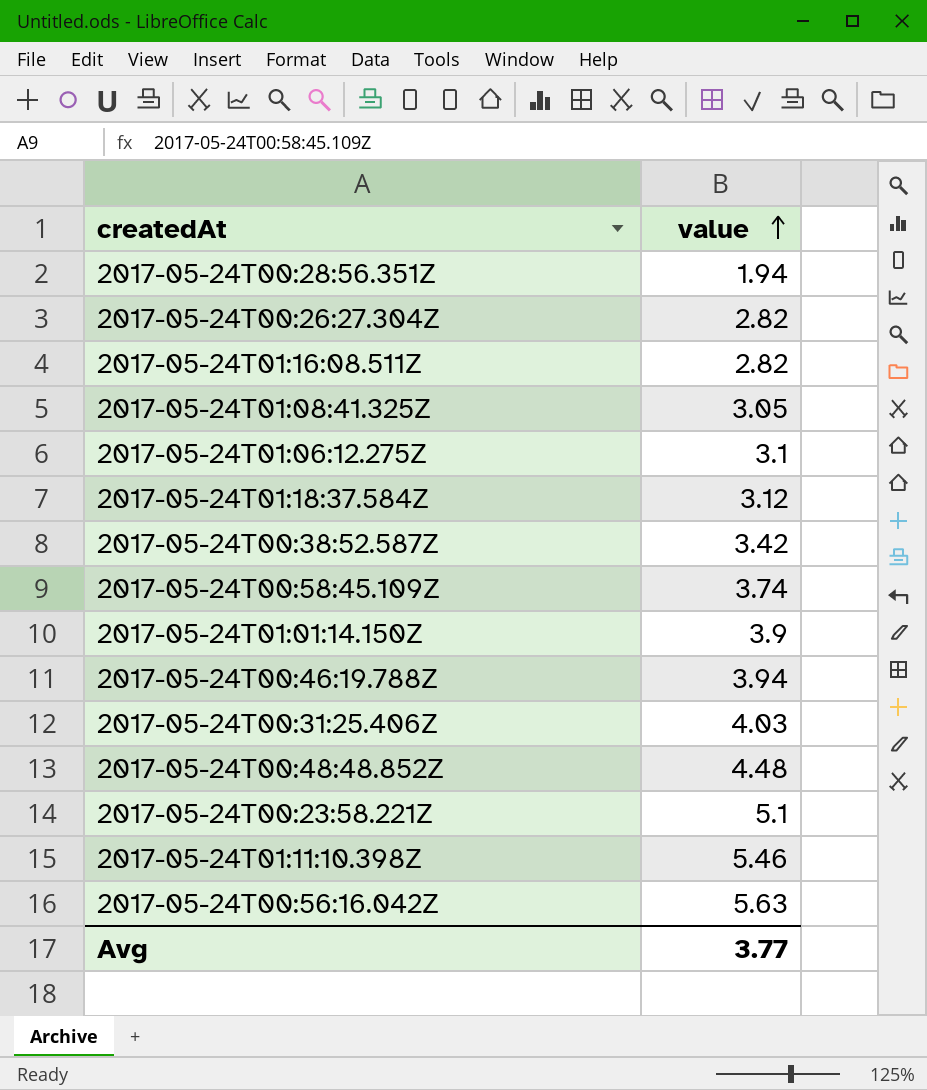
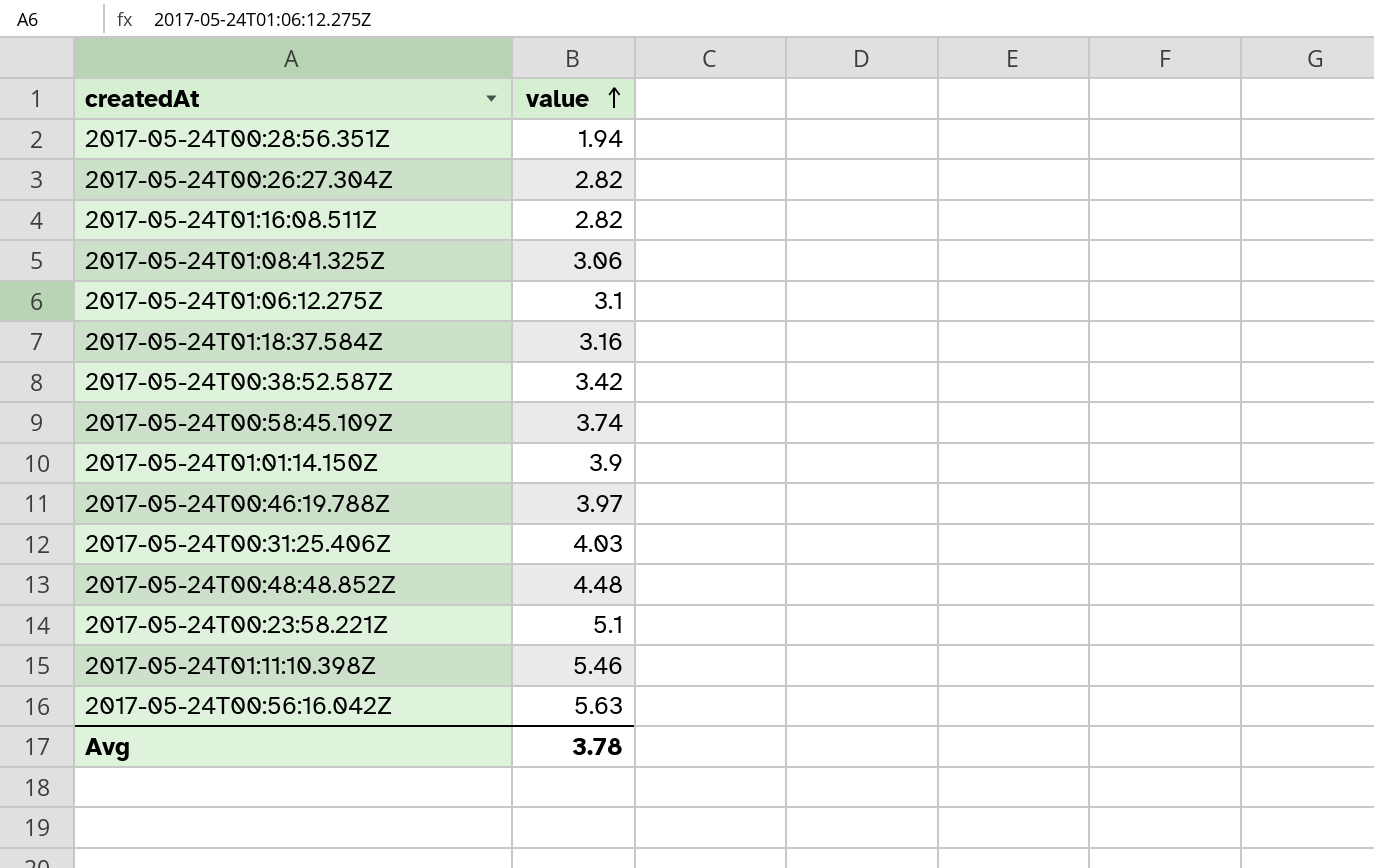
2017-05-24T01:08:41.325Z | value: 3.05 -> 3.06
2017-05-24T01:18:37.584Z | value: 3.12 -> 3.16
2017-05-24T00:46:19.788Z | value: 3.94 -> 3.97
Avg | value: 3.77 -> 3.78

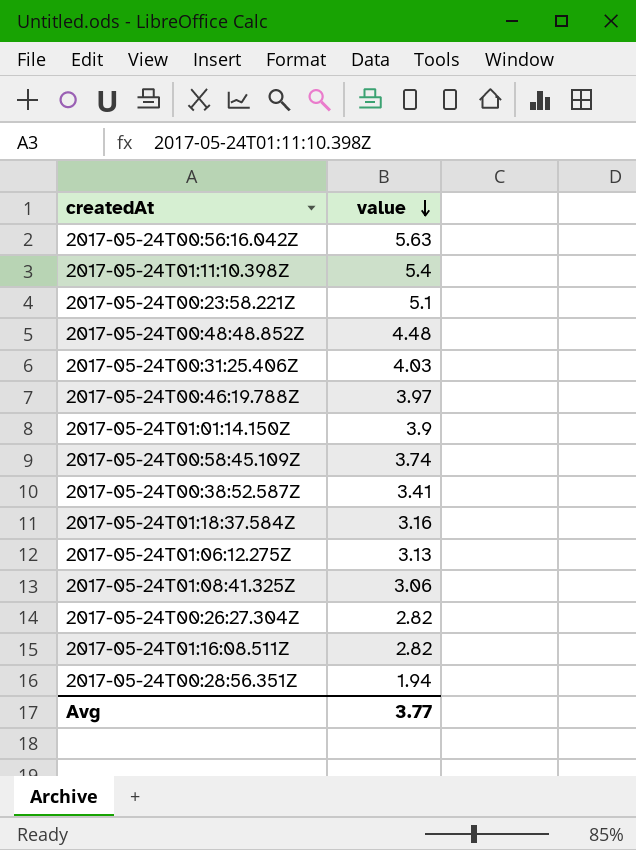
row order: value ascending -> value descending
2017-05-24T01:11:10.398Z | value: 5.46 -> 5.4
2017-05-24T00:38:52.587Z | value: 3.42 -> 3.41
2017-05-24T01:06:12.275Z | value: 3.1 -> 3.13
Avg | value: 3.78 -> 3.77

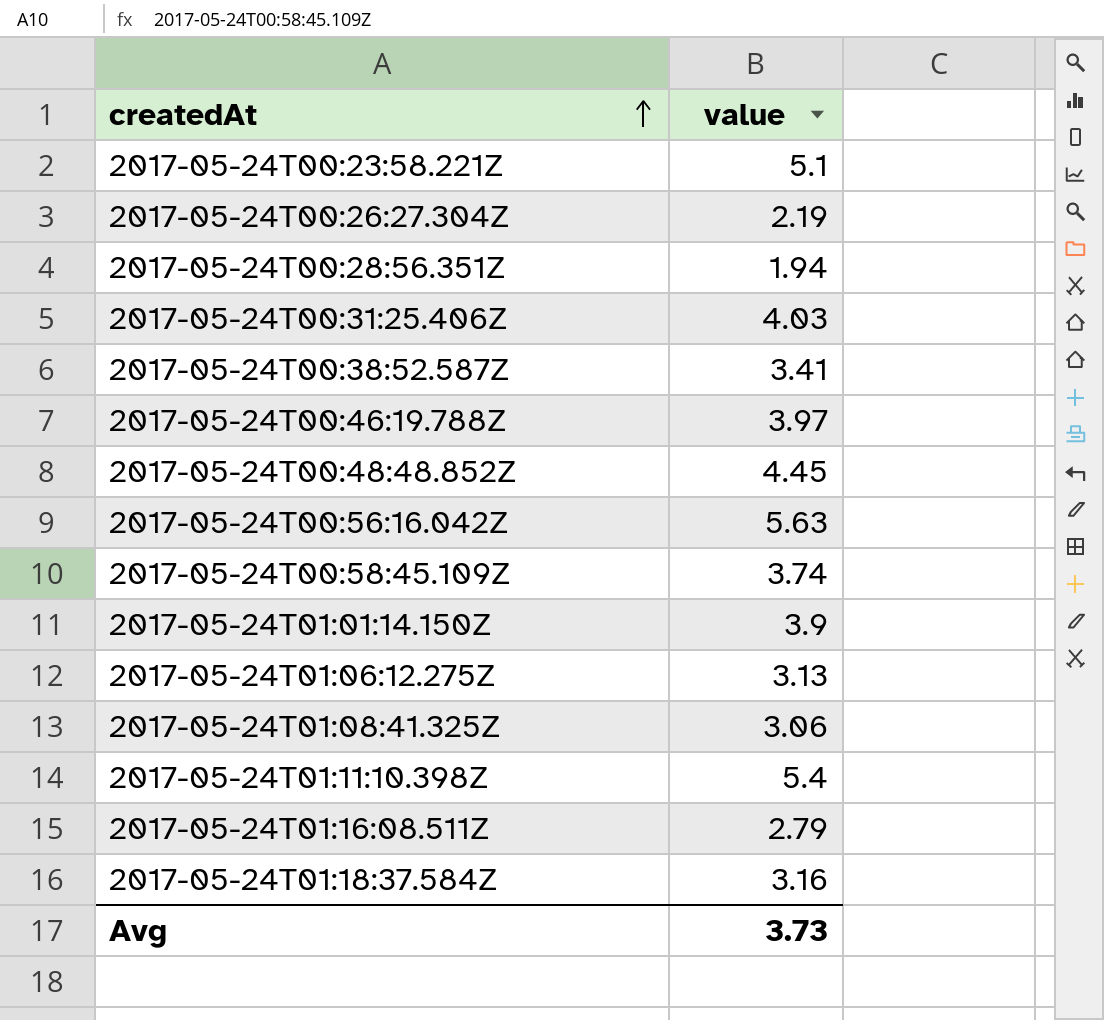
row order: value descending -> createdAt ascending
2017-05-24T00:26:27.304Z | value: 2.82 -> 2.19
2017-05-24T00:48:48.852Z | value: 4.48 -> 4.45
2017-05-24T01:16:08.511Z | value: 2.82 -> 2.79
Avg | value: 3.77 -> 3.73

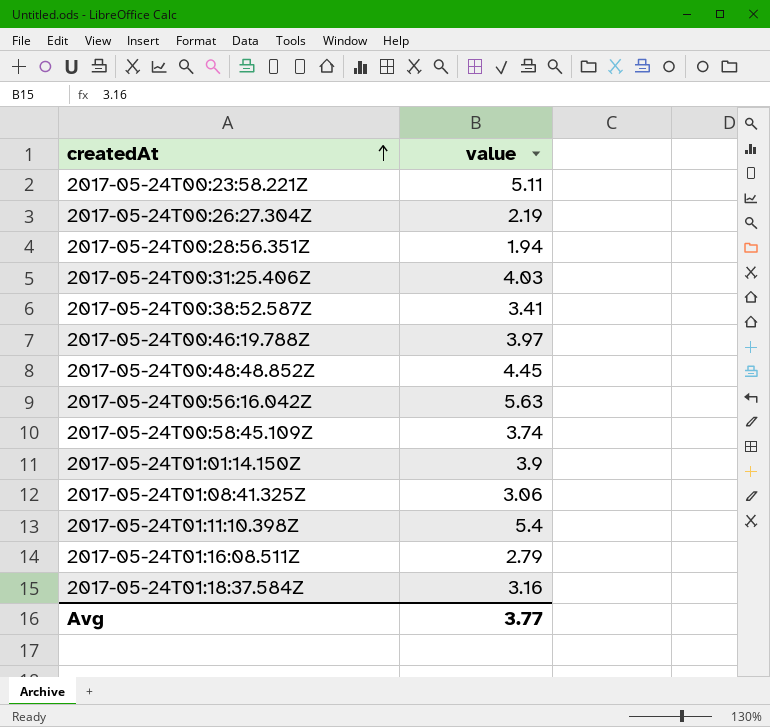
row 2017-05-24T01:06:12.275Z: 3.13 -> none
2017-05-24T00:23:58.221Z | value: 5.1 -> 5.11
Avg | value: 3.73 -> 3.77

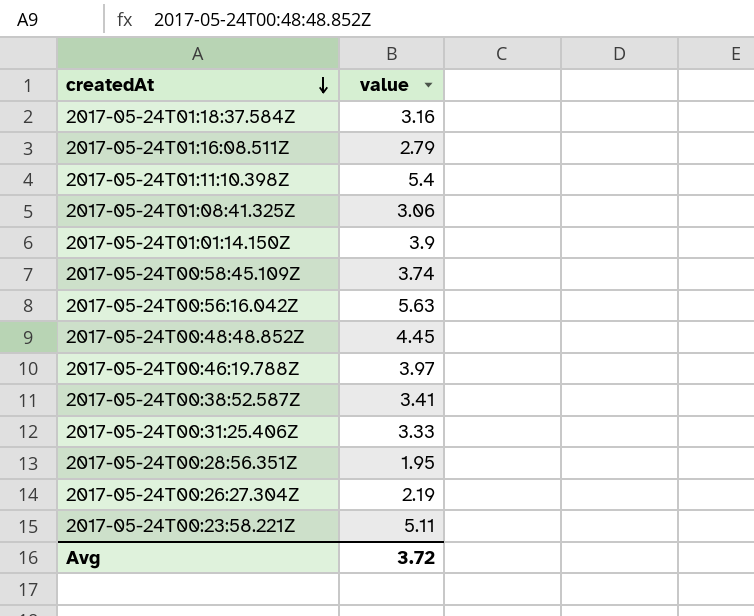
row order: createdAt ascending -> createdAt descending
2017-05-24T00:31:25.406Z | value: 4.03 -> 3.33
2017-05-24T00:28:56.351Z | value: 1.94 -> 1.95
Avg | value: 3.77 -> 3.72

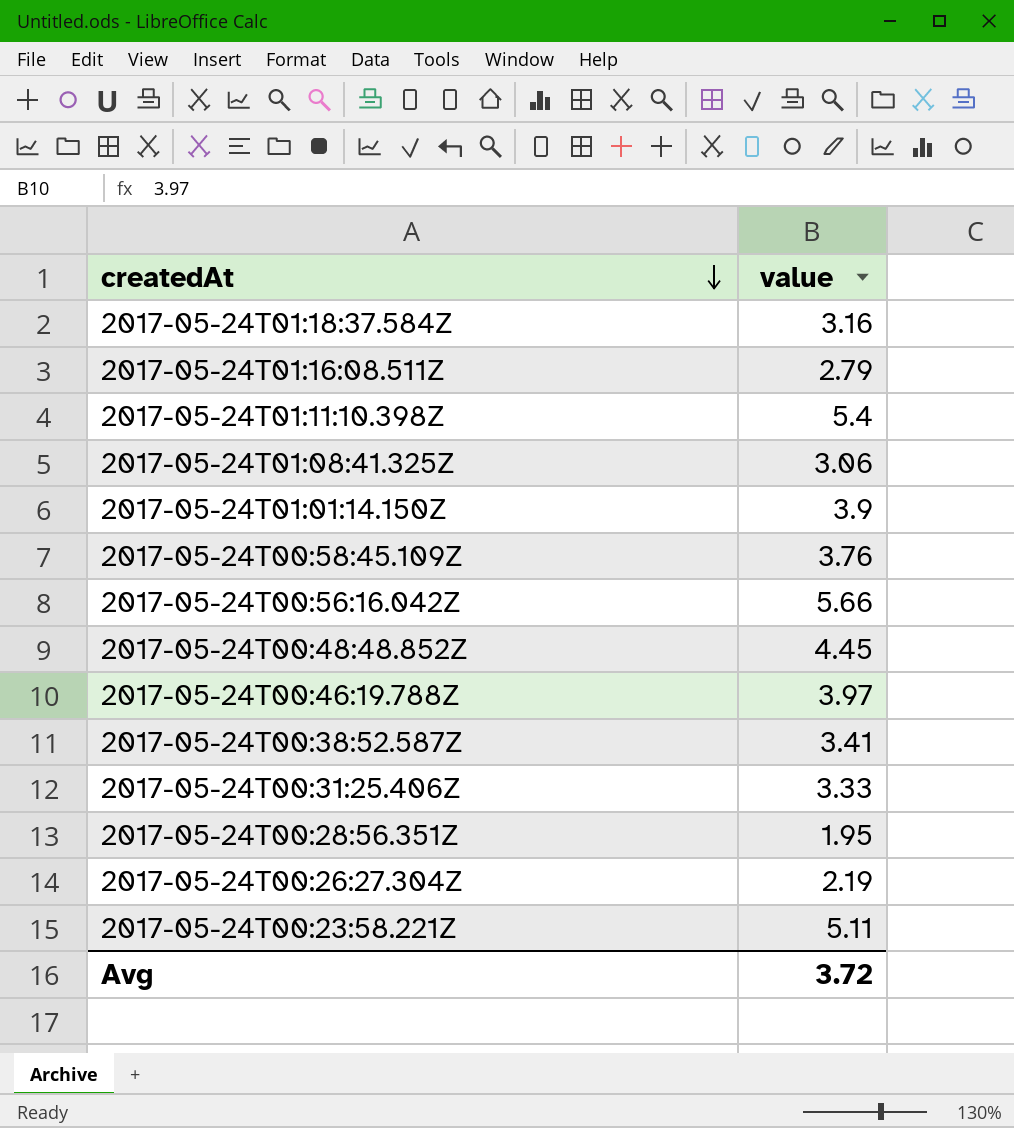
2017-05-24T00:58:45.109Z | value: 3.74 -> 3.76
2017-05-24T00:56:16.042Z | value: 5.63 -> 5.66

